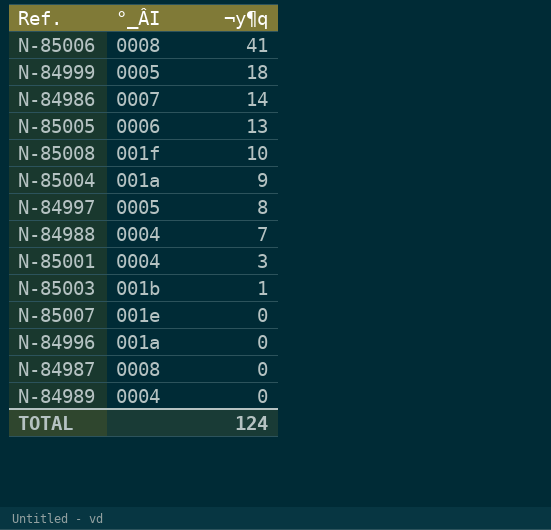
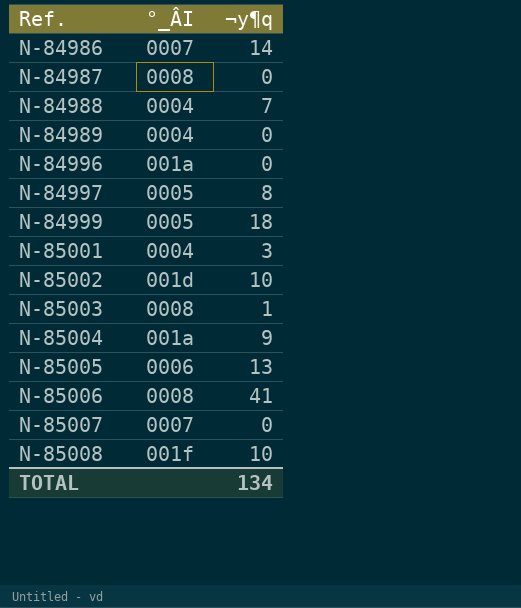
row order: ¬y¶q descending -> Ref. ascending
row N-85002: none -> 001d | 10
N-85003 | °_ÂI: 001b -> 0008
N-85007 | °_ÂI: 001e -> 0007
TOTAL | ¬y¶q: 124 -> 134

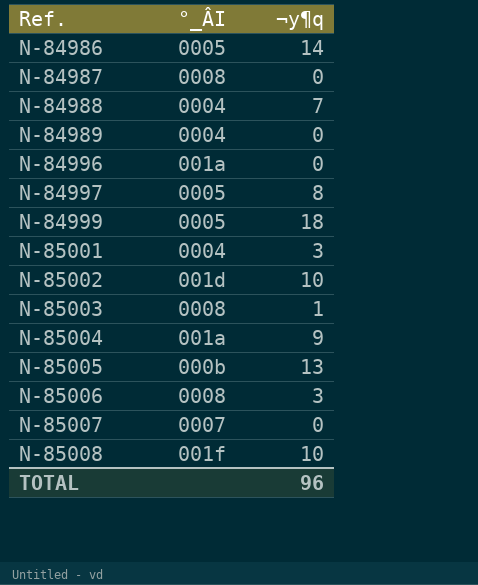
N-84986 | °_ÂI: 0007 -> 0005
N-85005 | °_ÂI: 0006 -> 000b
N-85006 | ¬y¶q: 41 -> 3
TOTAL | ¬y¶q: 134 -> 96

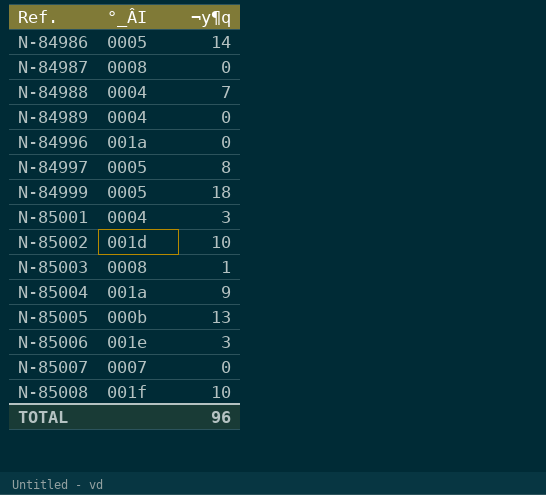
N-85006 | °_ÂI: 0008 -> 001e

